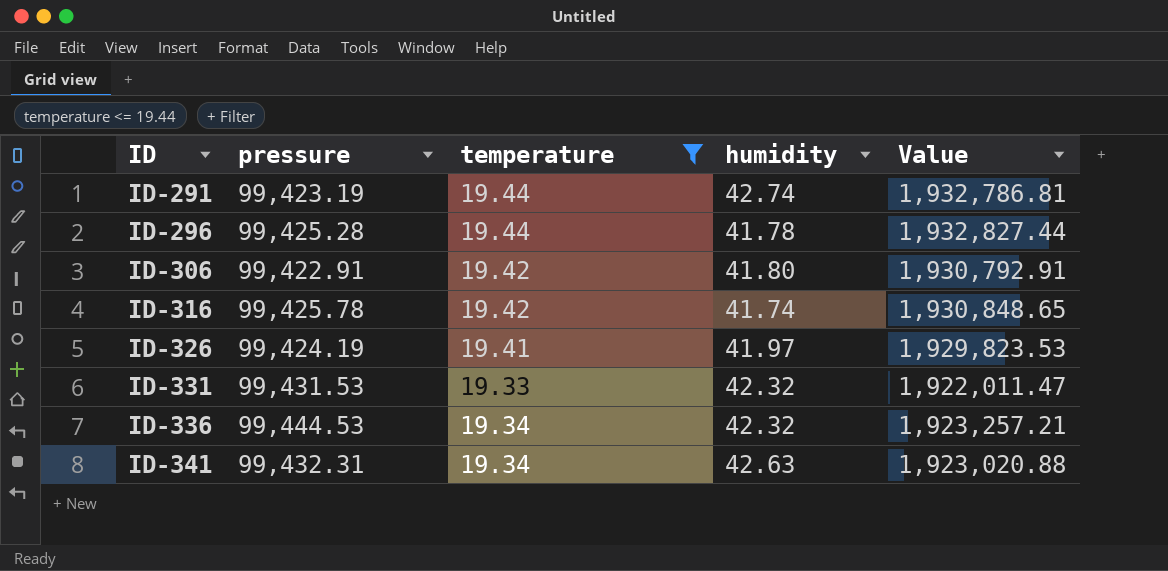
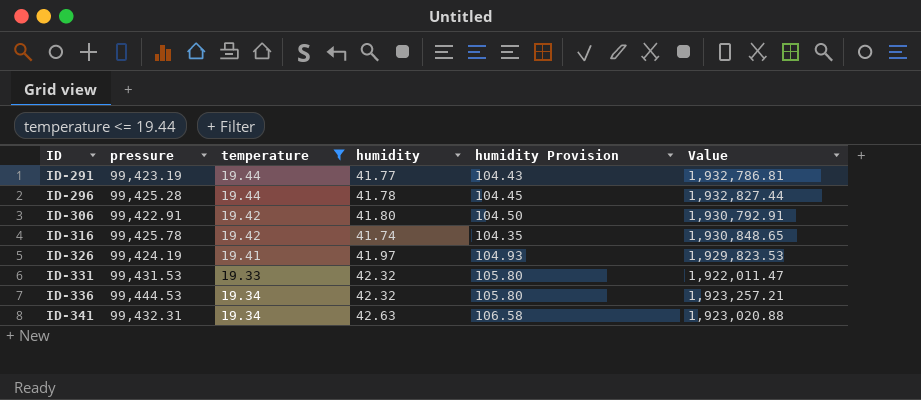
column humidity Provision | formula: none -> [humidity] * 2.5
ID-291 | humidity: 42.74 -> 41.77

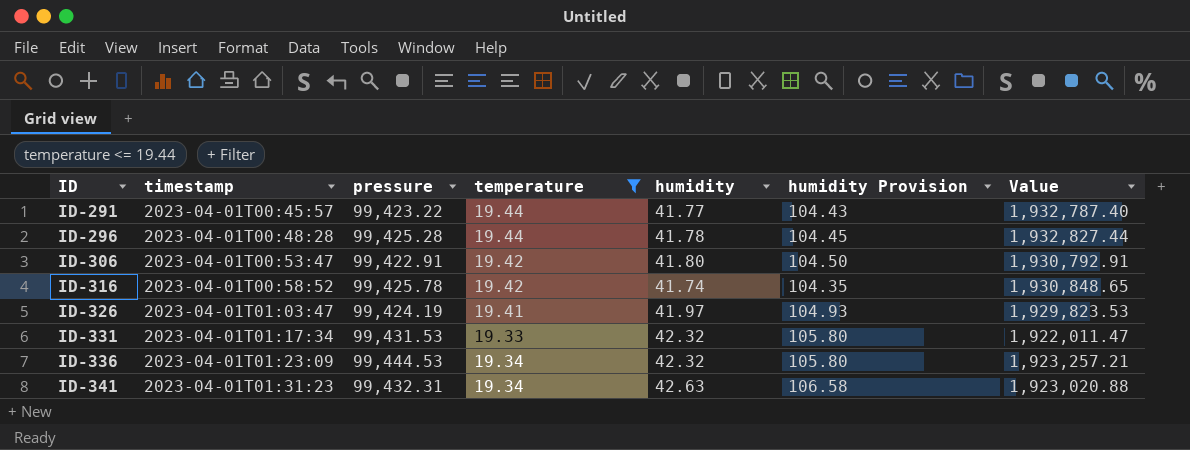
column timestamp | position: none -> 2
ID-291 | pressure: 99,423.19 -> 99,423.22
ID-291 | Value: 1,932,786.81 -> 1,932,787.40

